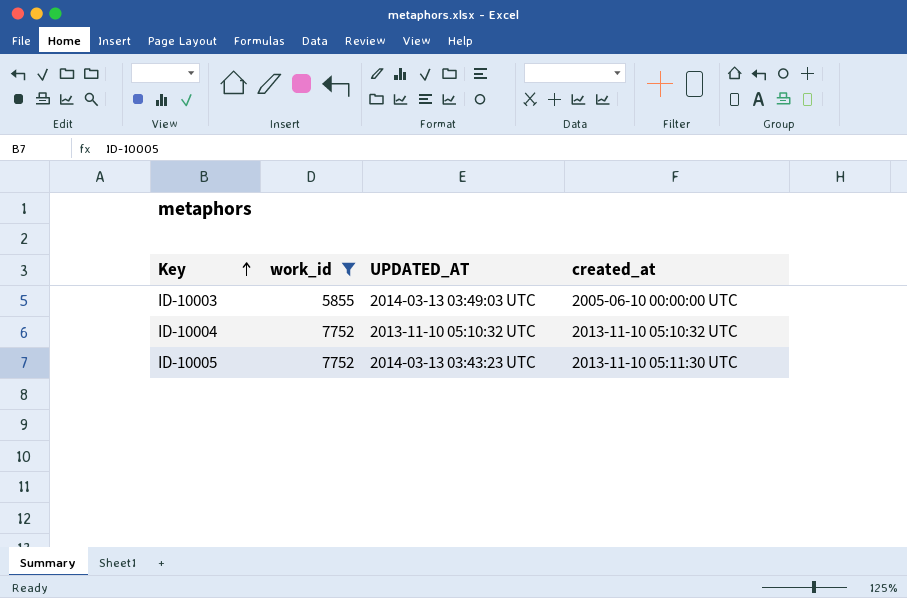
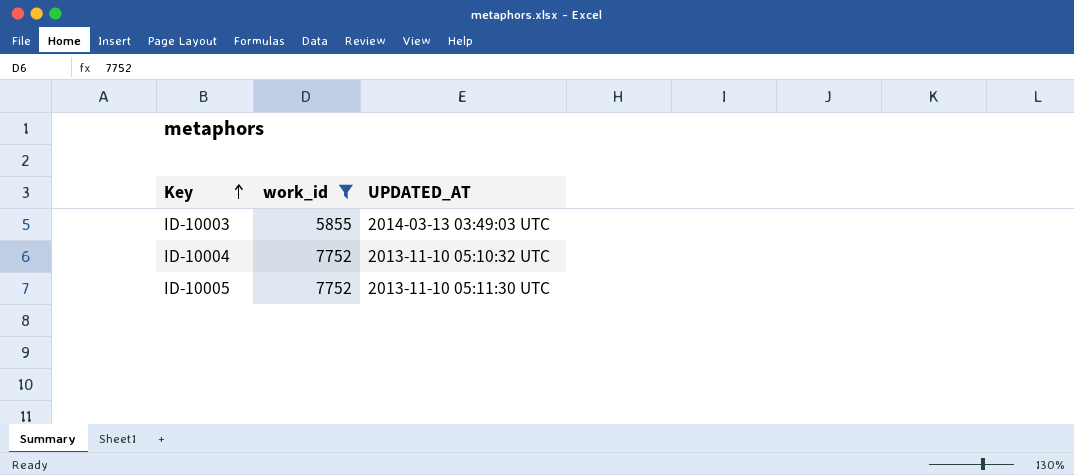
column created_at | position: 4 -> none
ID-10005 | UPDATED_AT: 2014-03-13 03:43:23 UTC -> 2013-11-10 05:11:30 UTC

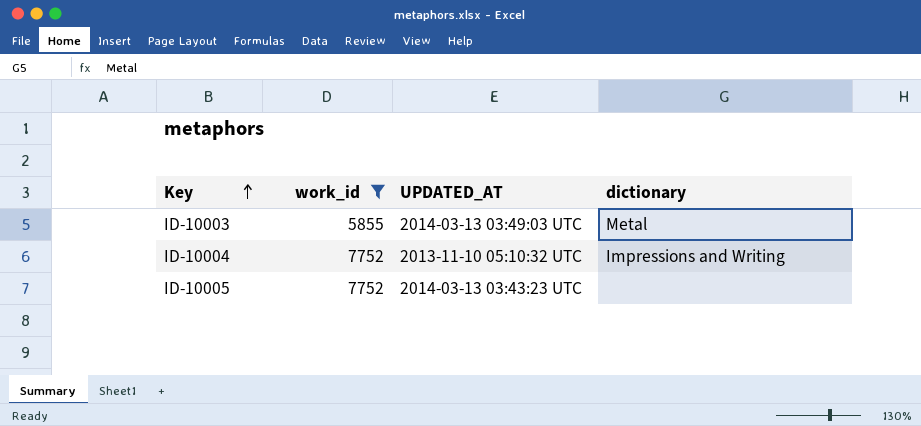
column dictionary | position: none -> 4
ID-10005 | UPDATED_AT: 2013-11-10 05:11:30 UTC -> 2014-03-13 03:43:23 UTC

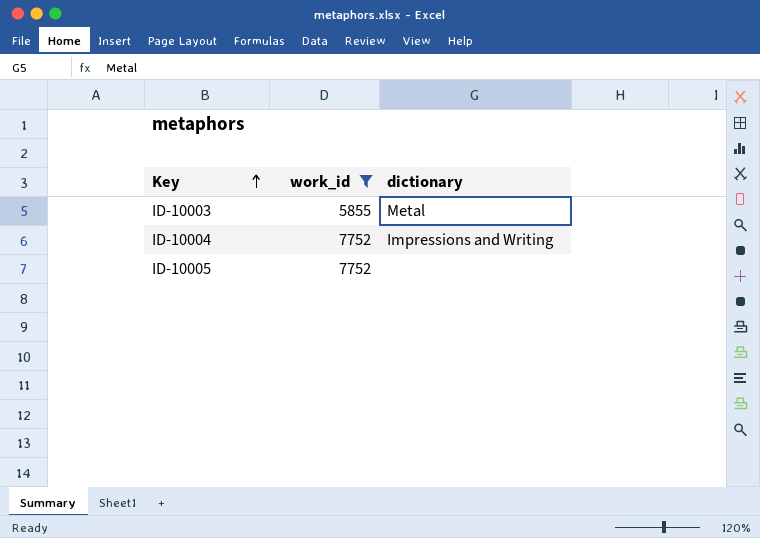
column UPDATED_AT | position: 3 -> none

